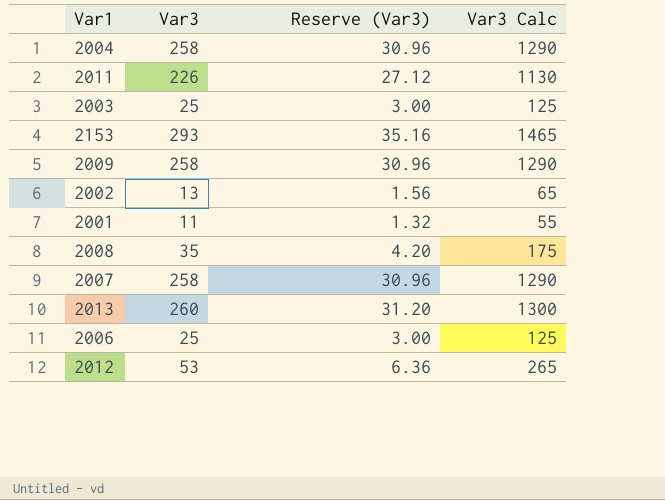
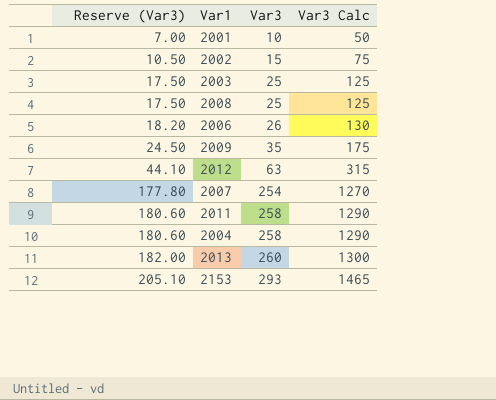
row order: none -> Reserve (Var3) ascending
column Reserve (Var3) | formula: [Var3] * 0.12 -> [Var3] * 0.7
column Reserve (Var3) | position: 3 -> 1
2001 | Var3: 11 -> 10
2001 | Var3 Calc: 55 -> 50
2002 | Var3: 13 -> 15
2002 | Var3 Calc: 65 -> 75
2008 | Var3: 35 -> 25
2008 | Var3 Calc: 175 -> 125
2006 | Var3: 25 -> 26
2006 | Var3 Calc: 125 -> 130
2009 | Var3: 258 -> 35
2009 | Var3 Calc: 1290 -> 175
2012 | Var3: 53 -> 63
2012 | Var3 Calc: 265 -> 315
2007 | Var3: 258 -> 254
2007 | Var3 Calc: 1290 -> 1270
2011 | Var3: 226 -> 258
2011 | Var3 Calc: 1130 -> 1290

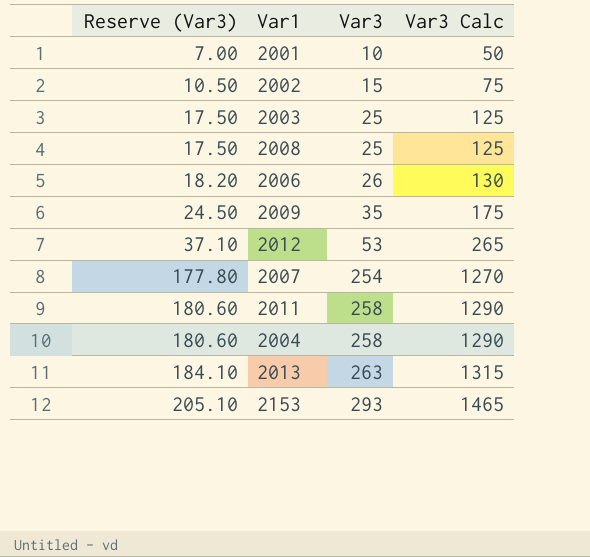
2012 | Reserve (Var3): 44.10 -> 37.10
2012 | Var3: 63 -> 53
2012 | Var3 Calc: 315 -> 265
2013 | Reserve (Var3): 182.00 -> 184.10
2013 | Var3: 260 -> 263
2013 | Var3 Calc: 1300 -> 1315

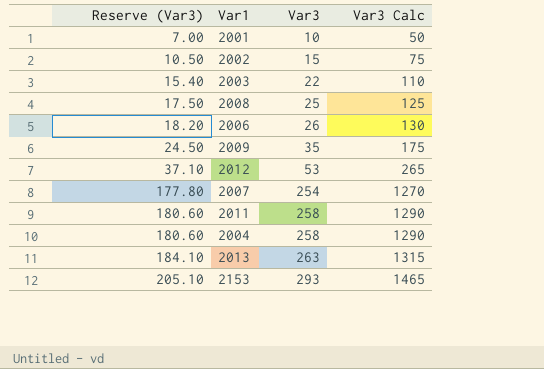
2003 | Reserve (Var3): 17.50 -> 15.40
2003 | Var3: 25 -> 22
2003 | Var3 Calc: 125 -> 110

